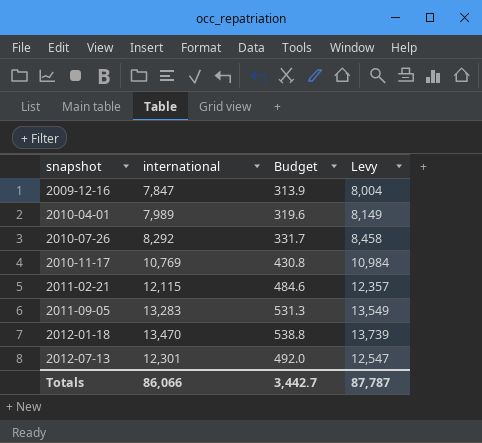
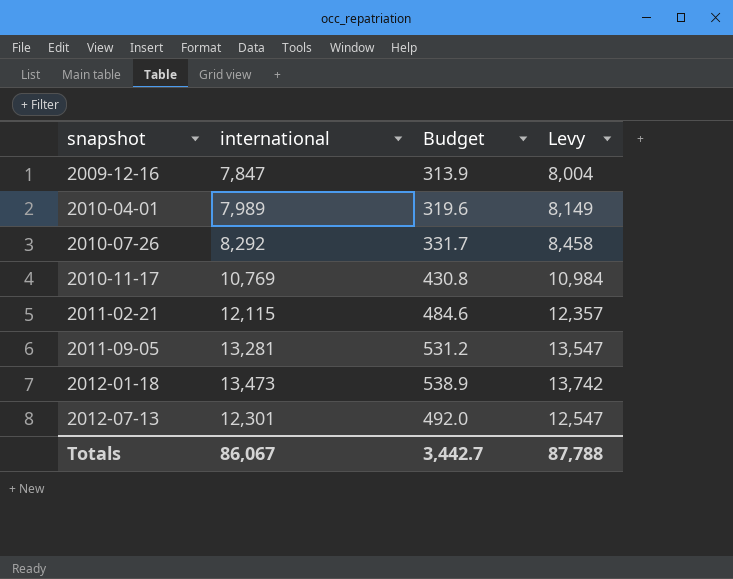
2011-09-05 | international: 13,283 -> 13,281
2011-09-05 | Budget: 531.3 -> 531.2
2011-09-05 | Levy: 13,549 -> 13,547
2012-01-18 | international: 13,470 -> 13,473
2012-01-18 | Budget: 538.8 -> 538.9
2012-01-18 | Levy: 13,739 -> 13,742
Totals | international: 86,066 -> 86,067
Totals | Levy: 87,787 -> 87,788

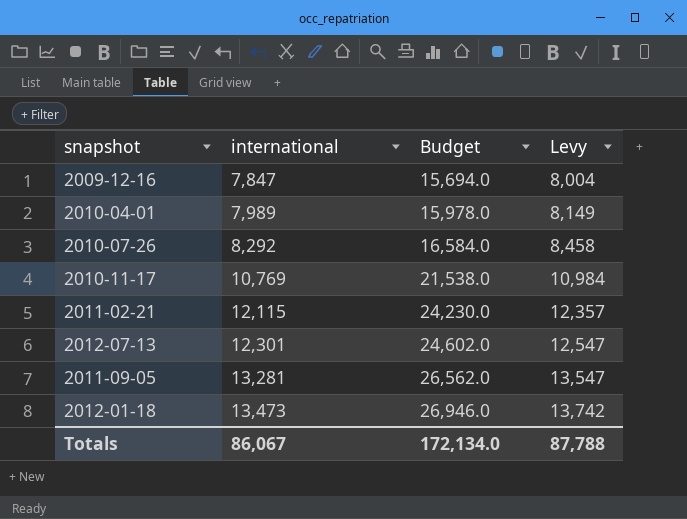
row order: snapshot ascending -> international ascending
column Budget | formula: [international] * 0.04 -> [international] * 2
Totals | Budget: 3,442.7 -> 172,134.0

